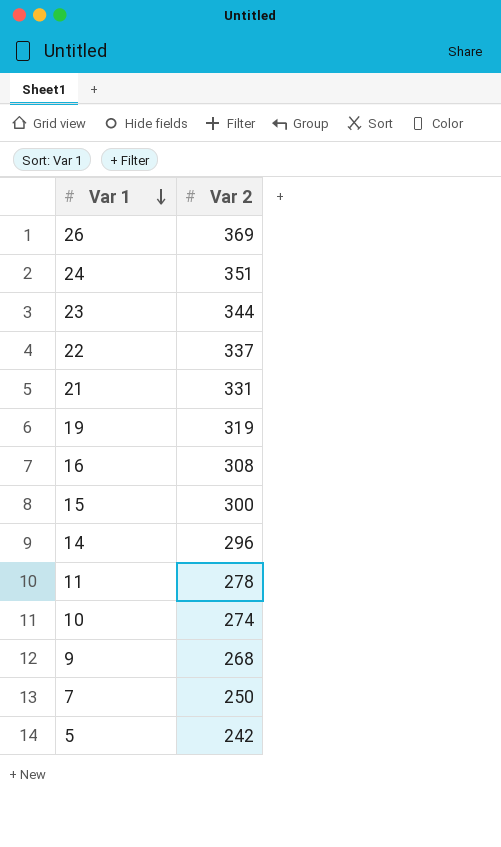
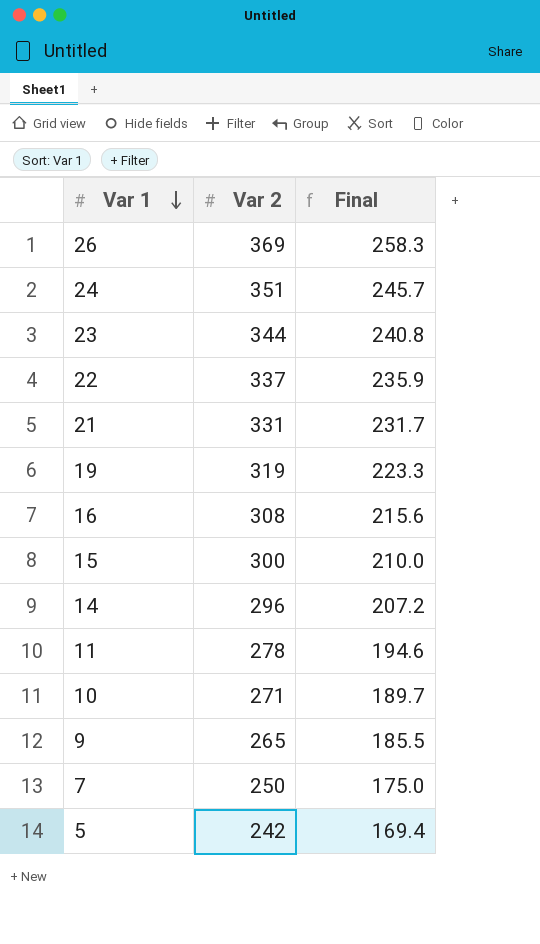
column Final | formula: none -> [Var 2] * 0.7
10 | Var 2: 274 -> 271
9 | Var 2: 268 -> 265

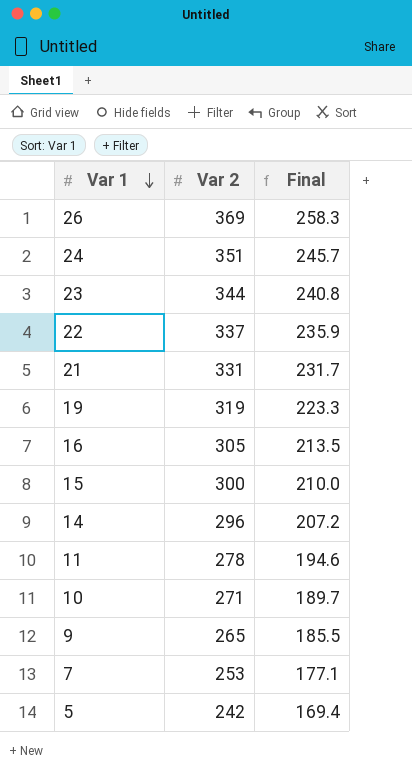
16 | Var 2: 308 -> 305
16 | Final: 215.6 -> 213.5
7 | Var 2: 250 -> 253
7 | Final: 175.0 -> 177.1

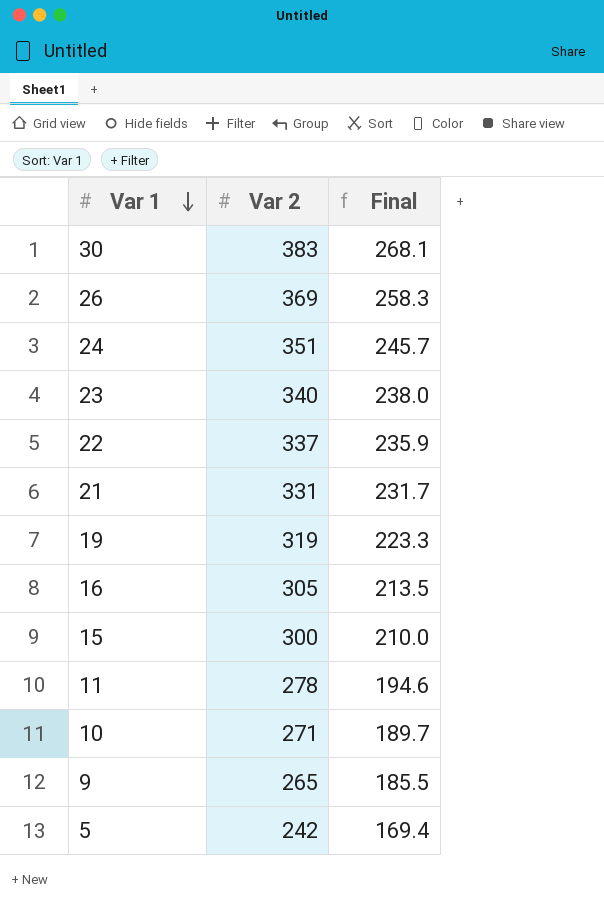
row 14: 296 | 207.2 -> none
row 7: 253 | 177.1 -> none
row 30: none -> 383 | 268.1
23 | Var 2: 344 -> 340
23 | Final: 240.8 -> 238.0

